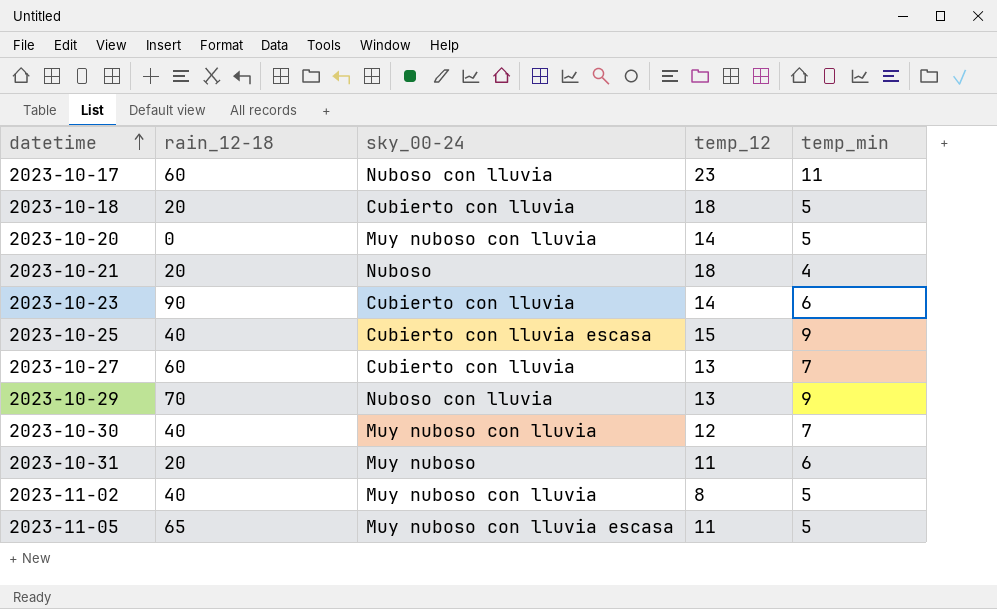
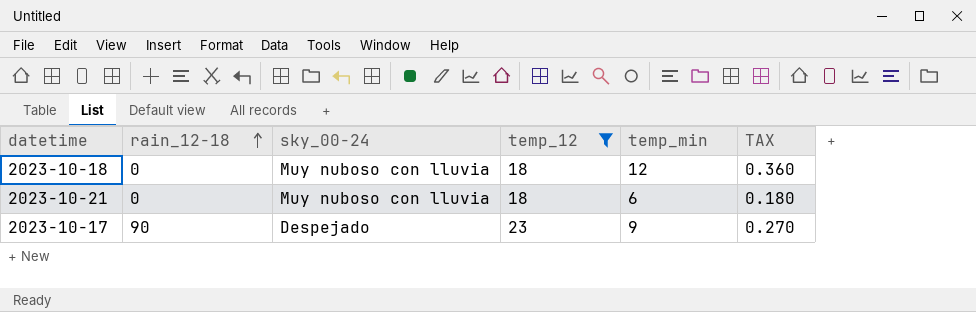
filter: none -> temp_12 >= 18
row order: datetime ascending -> rain_12-18 ascending
column TAX | formula: none -> [temp_min] * 0.03
2023-10-18 | rain_12-18: 20 -> 0
2023-10-18 | sky_00-24: Cubierto con lluvia -> Muy nuboso con lluvia
2023-10-18 | temp_min: 5 -> 12
2023-10-21 | rain_12-18: 20 -> 0
2023-10-21 | sky_00-24: Nuboso -> Muy nuboso con lluvia
2023-10-21 | temp_min: 4 -> 6
2023-10-17 | rain_12-18: 60 -> 90
2023-10-17 | sky_00-24: Nuboso con lluvia -> Despejado
2023-10-17 | temp_min: 11 -> 9

